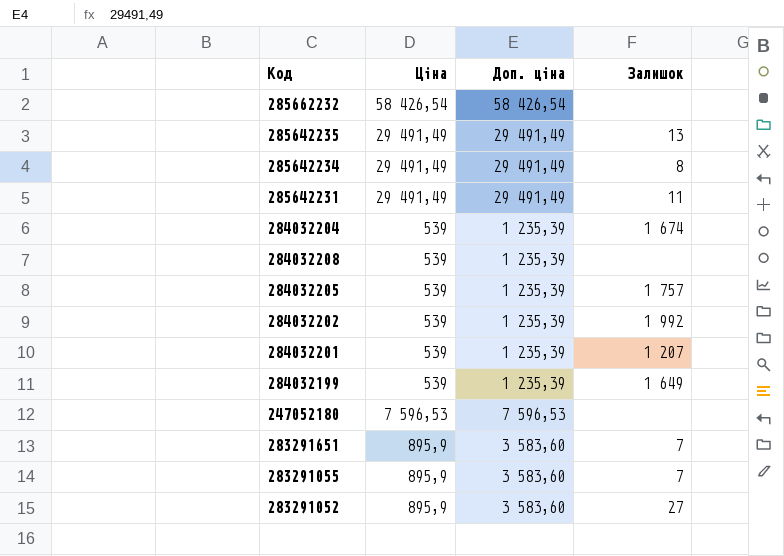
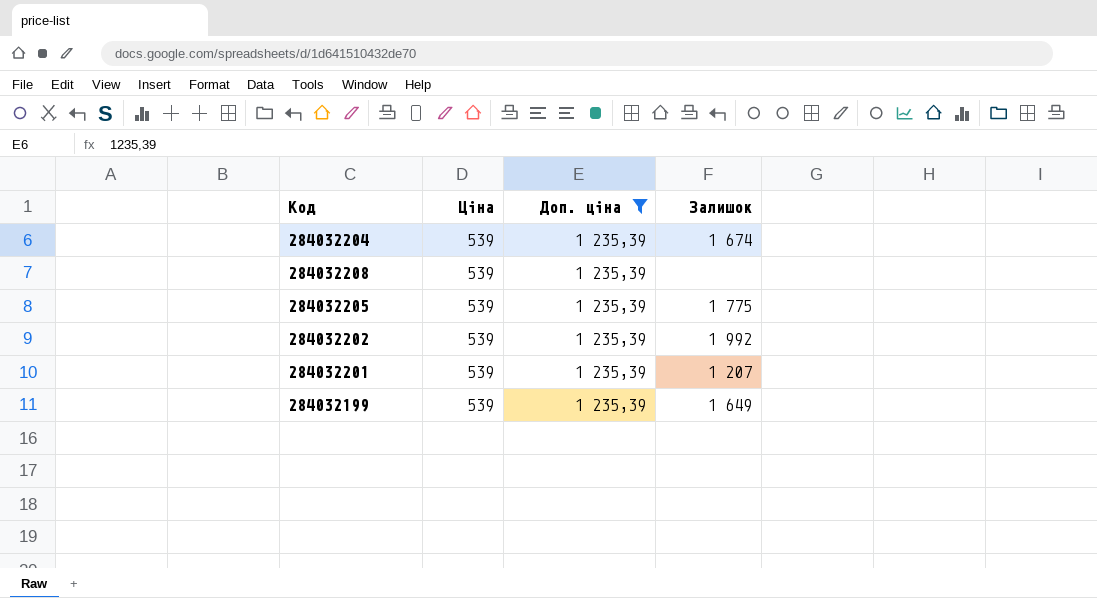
filter: none -> Доп. ціна = 1 235,39
284032205 | Залишок: 1 757 -> 1 775

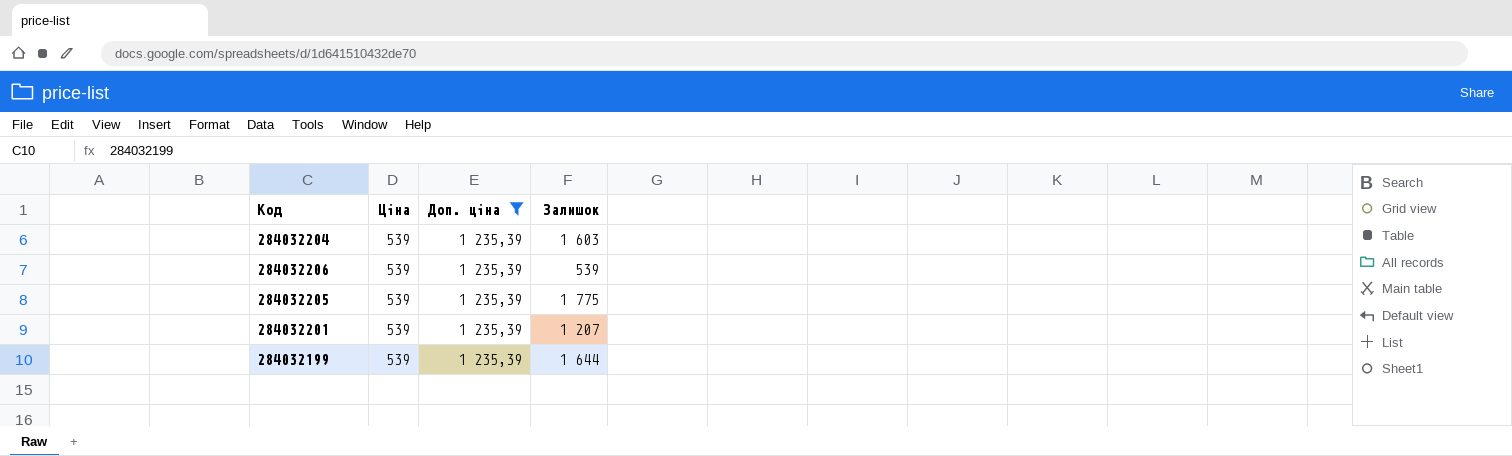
row 284032208: 539 | 1 235,39 | none -> none
row 284032202: 539 | 1 235,39 | 1 992 -> none
284032204 | Залишок: 1 674 -> 1 603
row 284032206: none -> 539 | 1 235,39 | 539
284032199 | Залишок: 1 649 -> 1 644

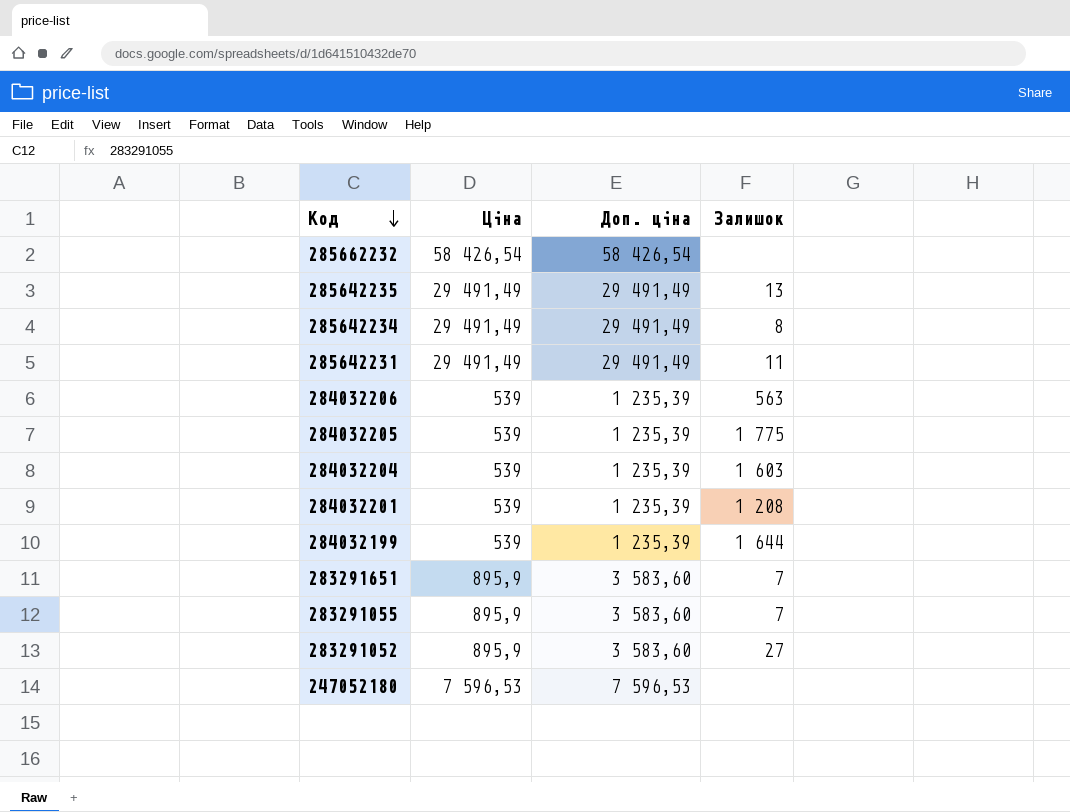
filter: Доп. ціна = 1 235,39 -> none
row order: none -> Код descending
284032206 | Залишок: 539 -> 563
284032201 | Залишок: 1 207 -> 1 208

